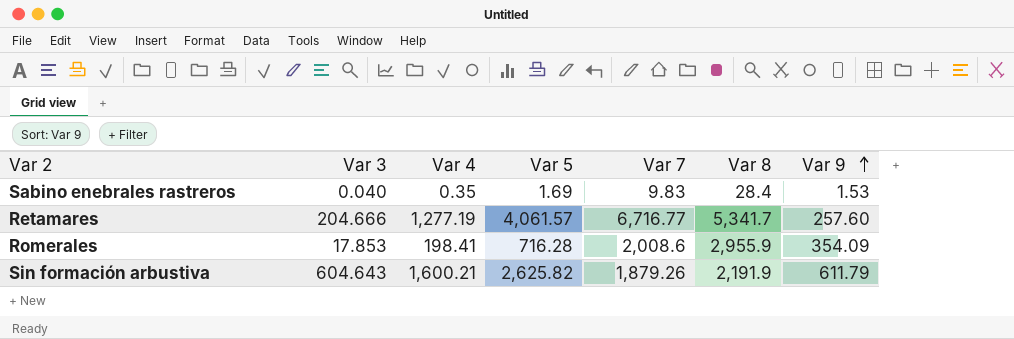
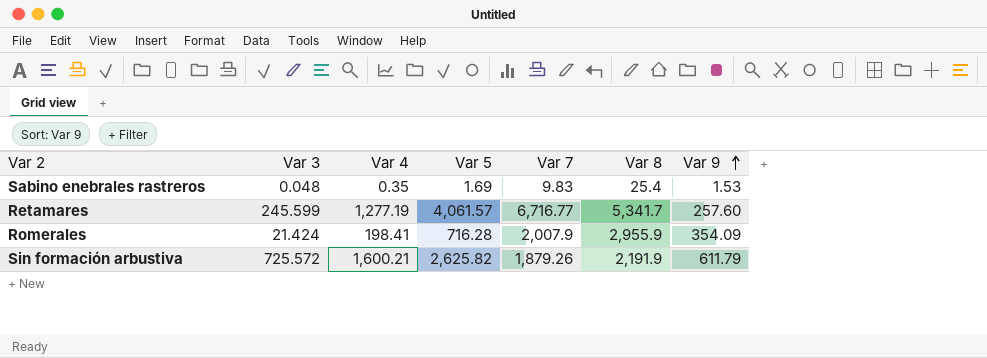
Sabino enebrales rastreros | Var 3: 0.040 -> 0.048
Sabino enebrales rastreros | Var 8: 28.4 -> 25.4
Retamares | Var 3: 204.666 -> 245.599
Romerales | Var 3: 17.853 -> 21.424
Romerales | Var 7: 2,008.6 -> 2,007.9
Sin formación arbustiva | Var 3: 604.643 -> 725.572

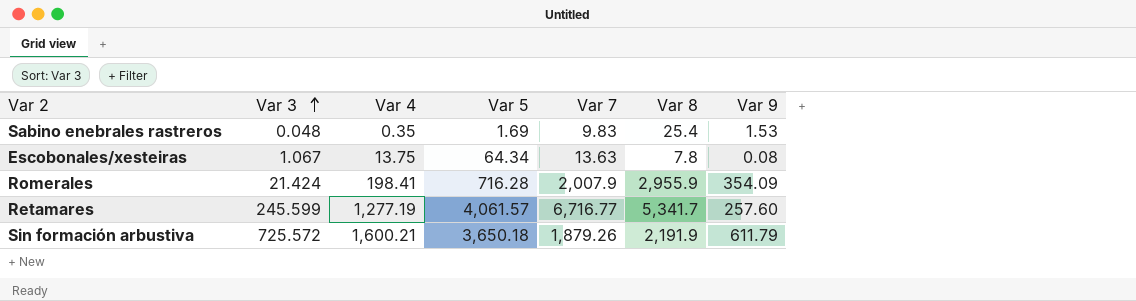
row order: Var 9 ascending -> Var 3 ascending
row Escobonales/xesteiras: none -> 1.067 | 13.75 | 64.34 | 13.63 | 7.8 | 0.08
Sin formación arbustiva | Var 5: 2,625.82 -> 3,650.18

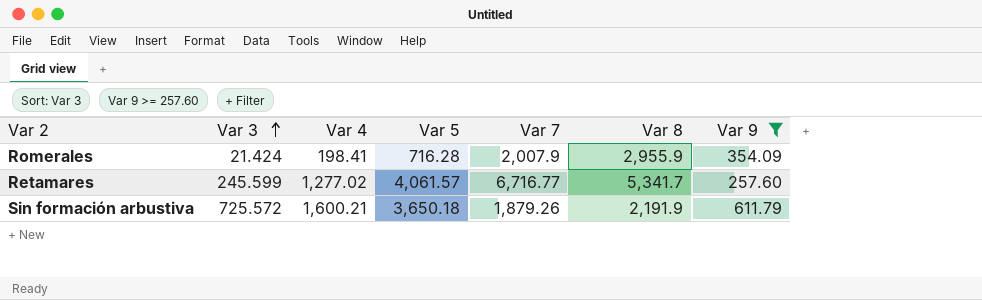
filter: none -> Var 9 >= 257.60
Retamares | Var 4: 1,277.19 -> 1,277.02

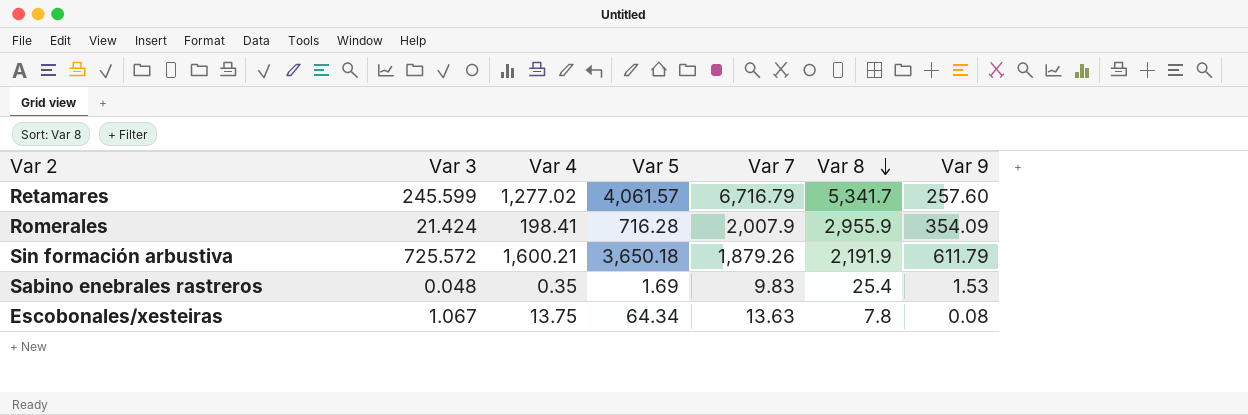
filter: Var 9 >= 257.60 -> none
row order: Var 3 ascending -> Var 8 descending
Retamares | Var 7: 6,716.77 -> 6,716.79

